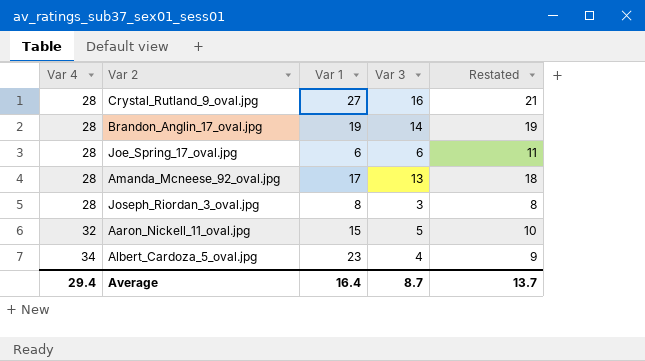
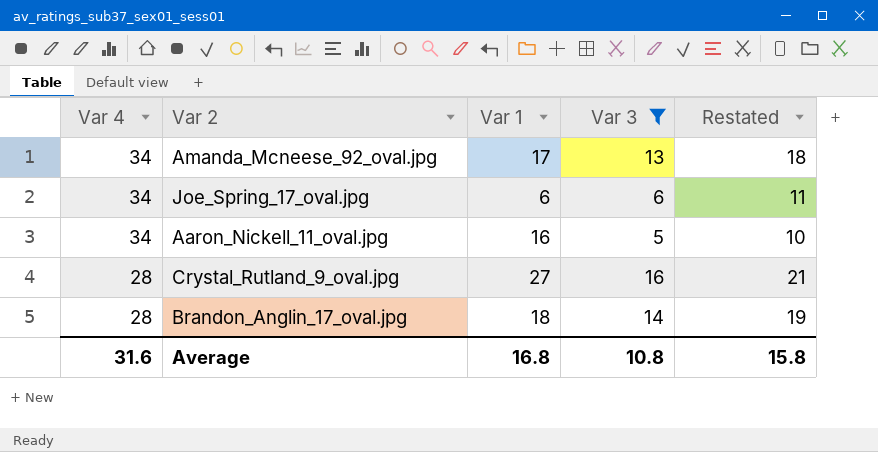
filter: none -> Var 3 >= 5
row order: Var 4 ascending -> Var 4 descending
Amanda_Mcneese_92_oval.jpg | Var 4: 28 -> 34
Joe_Spring_17_oval.jpg | Var 4: 28 -> 34
Aaron_Nickell_11_oval.jpg | Var 4: 32 -> 34
Aaron_Nickell_11_oval.jpg | Var 1: 15 -> 16
Brandon_Anglin_17_oval.jpg | Var 1: 19 -> 18
Average | Var 4: 29.4 -> 31.6
Average | Var 1: 16.4 -> 16.8
Average | Var 3: 8.7 -> 10.8
Average | Restated: 13.7 -> 15.8

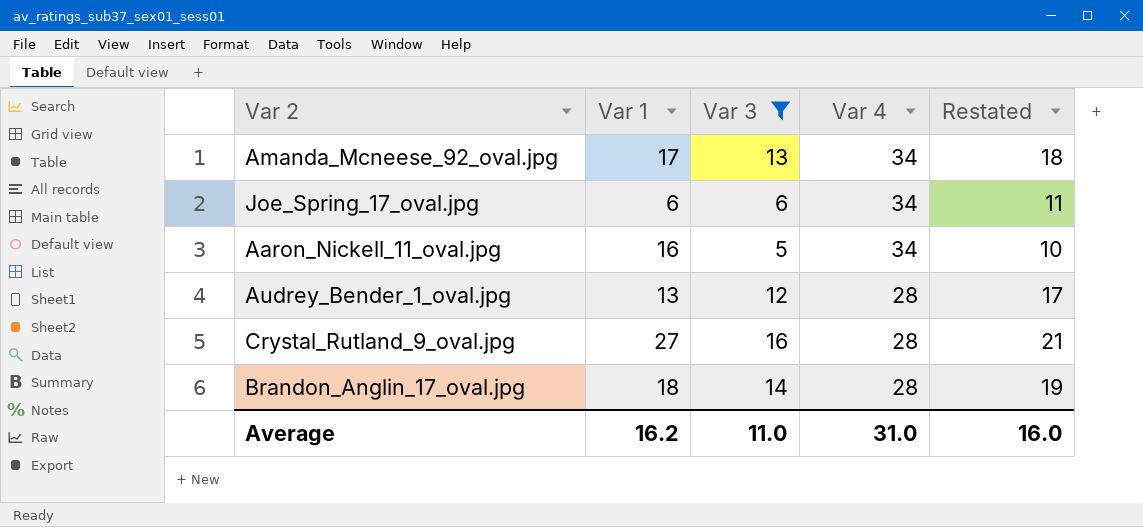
column Var 4 | position: 1 -> 4
row Audrey_Bender_1_oval.jpg: none -> 13 | 12 | 28 | 17
Average | Var 1: 16.8 -> 16.2
Average | Var 3: 10.8 -> 11.0
Average | Var 4: 31.6 -> 31.0
Average | Restated: 15.8 -> 16.0

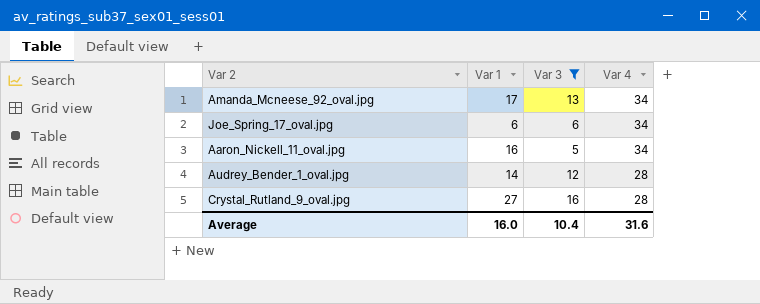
column Restated | formula: [Var 3] + 5 -> none
row Brandon_Anglin_17_oval.jpg: 18 | 14 | 28 | 19 -> none
Audrey_Bender_1_oval.jpg | Var 1: 13 -> 14
Average | Var 1: 16.2 -> 16.0
Average | Var 3: 11.0 -> 10.4
Average | Var 4: 31.0 -> 31.6

